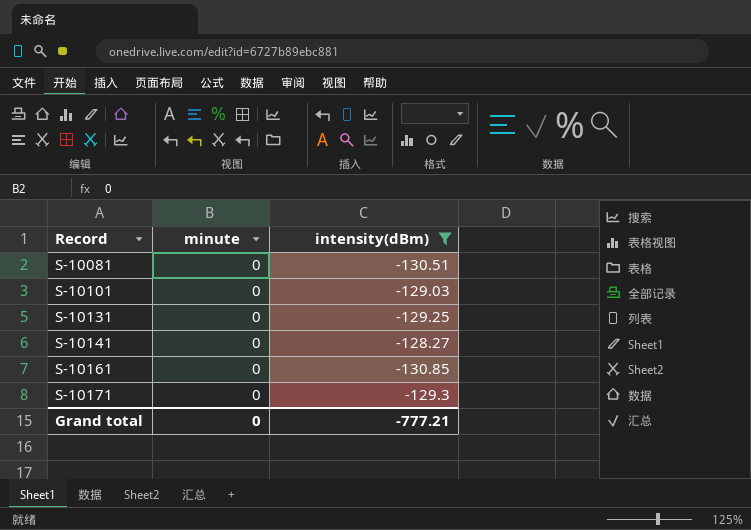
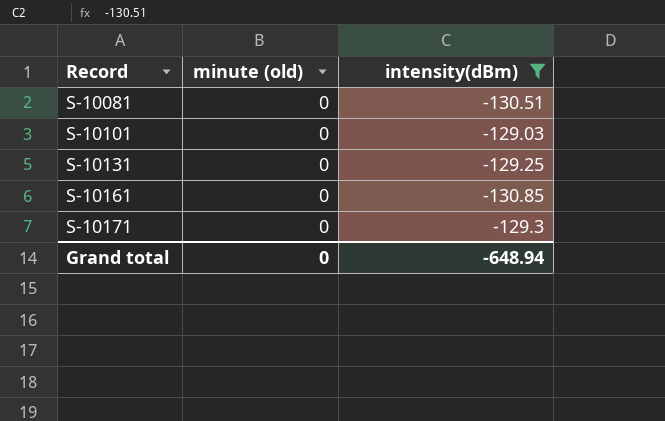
column name: minute -> minute (old)
row S-10141: 0 | -128.27 -> none
Grand total | intensity(dBm): -777.21 -> -648.94

